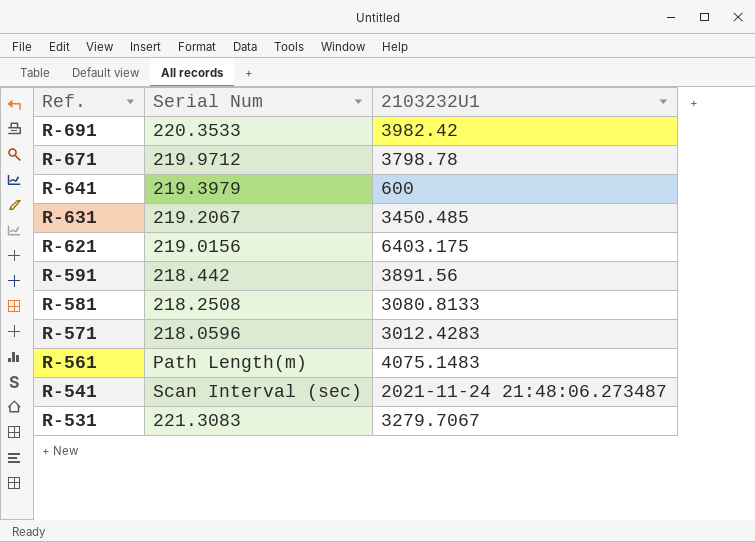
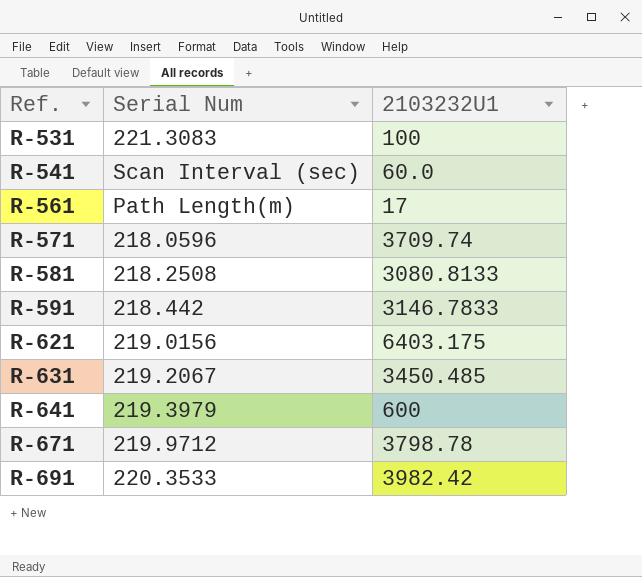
row order: Ref. descending -> Ref. ascending
R-531 | 2103232U1: 3279.7067 -> 100
R-541 | 2103232U1: 2021-11-24 21:48:06.273487 -> 60.0
R-561 | 2103232U1: 4075.1483 -> 17
R-571 | 2103232U1: 3012.4283 -> 3709.74
R-591 | 2103232U1: 3891.56 -> 3146.7833

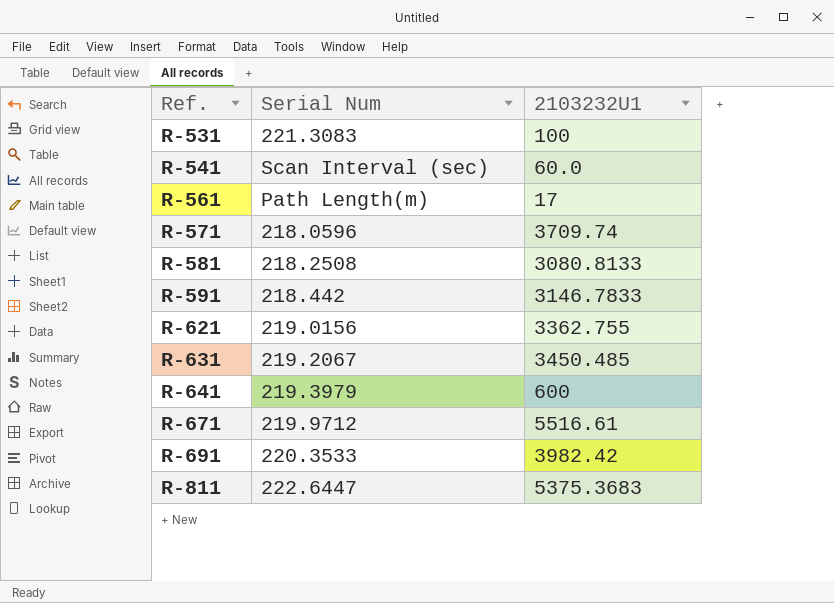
R-621 | 2103232U1: 6403.175 -> 3362.755
R-671 | 2103232U1: 3798.78 -> 5516.61
row R-811: none -> 222.6447 | 5375.3683

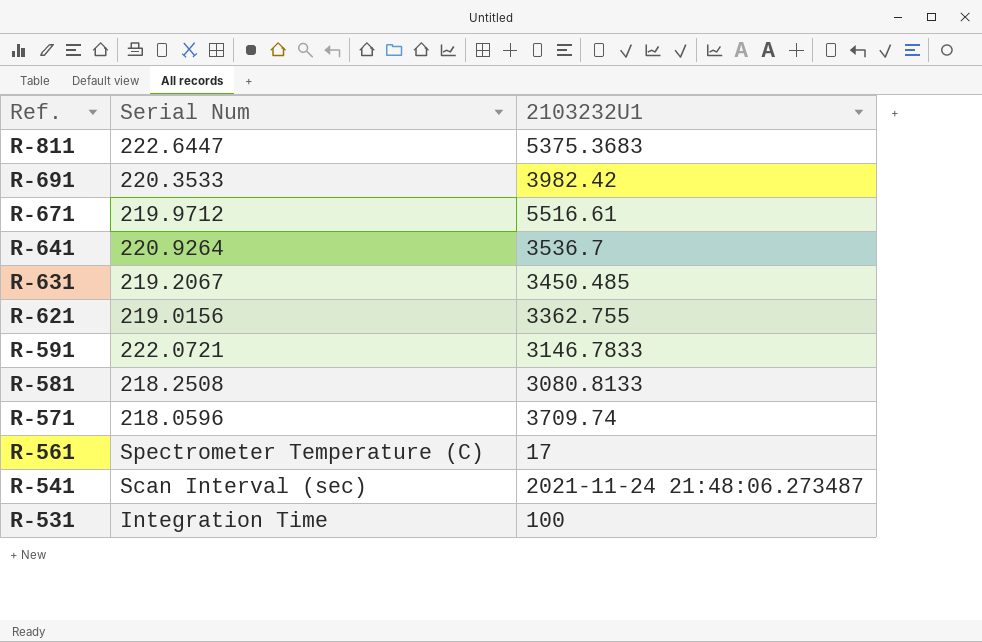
row order: Ref. ascending -> Ref. descending
R-641 | Serial Num: 219.3979 -> 220.9264
R-641 | 2103232U1: 600 -> 3536.7
R-591 | Serial Num: 218.442 -> 222.0721
R-561 | Serial Num: Path Length(m) -> Spectrometer Temperature (C)
R-541 | 2103232U1: 60.0 -> 2021-11-24 21:48:06.273487
R-531 | Serial Num: 221.3083 -> Integration Time

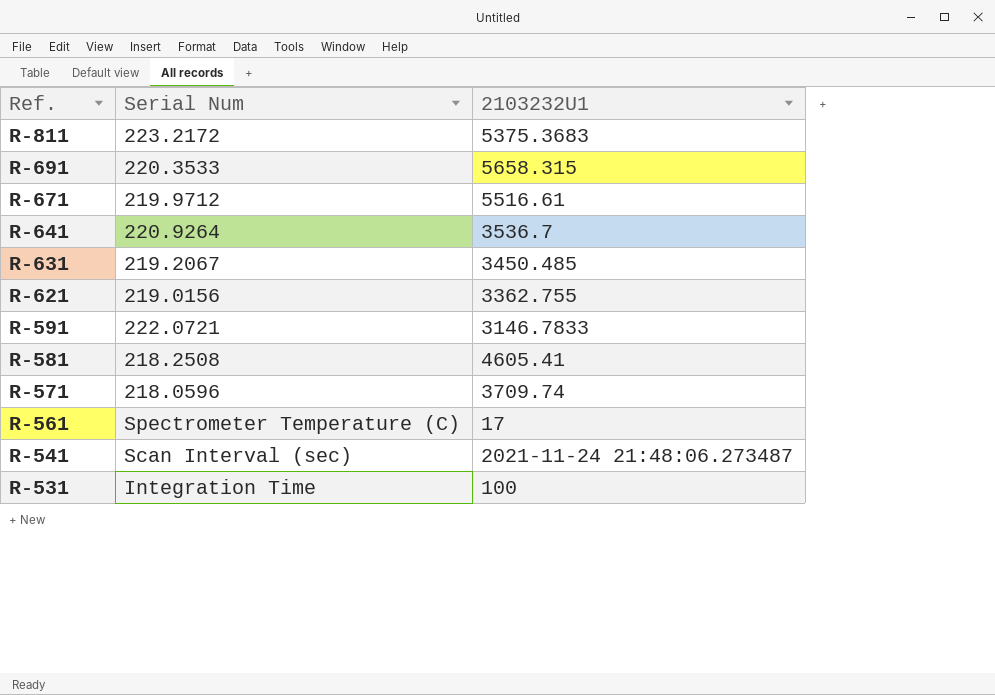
R-811 | Serial Num: 222.6447 -> 223.2172
R-691 | 2103232U1: 3982.42 -> 5658.315
R-581 | 2103232U1: 3080.8133 -> 4605.41

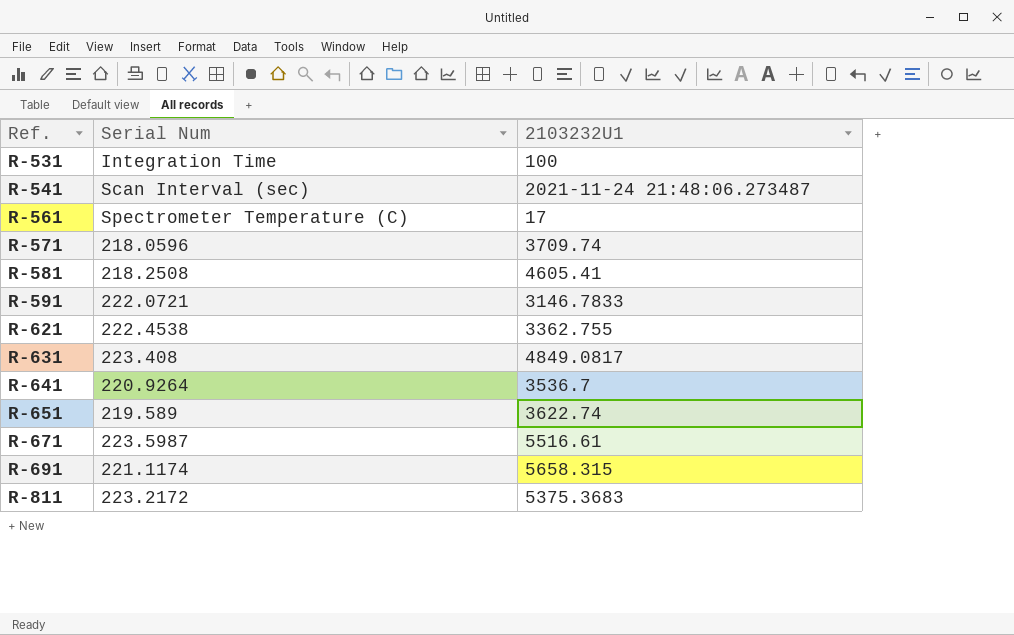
row order: Ref. descending -> Ref. ascending
R-621 | Serial Num: 219.0156 -> 222.4538
R-631 | Serial Num: 219.2067 -> 223.408
R-631 | 2103232U1: 3450.485 -> 4849.0817
row R-651: none -> 219.589 | 3622.74
R-671 | Serial Num: 219.9712 -> 223.5987
R-691 | Serial Num: 220.3533 -> 221.1174

